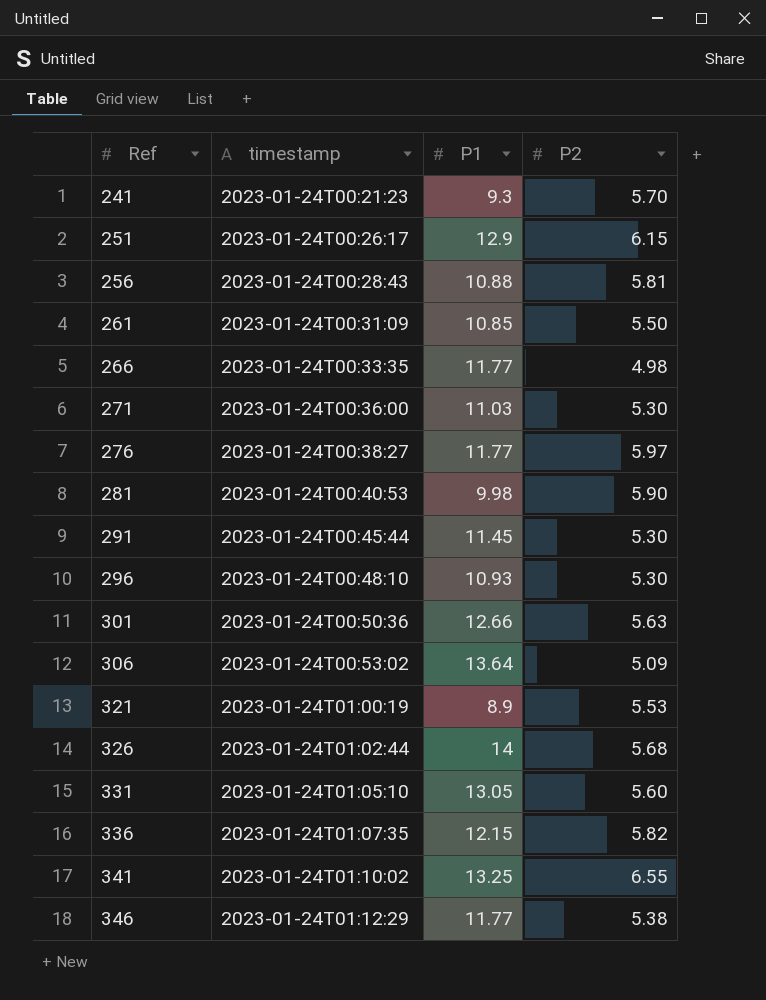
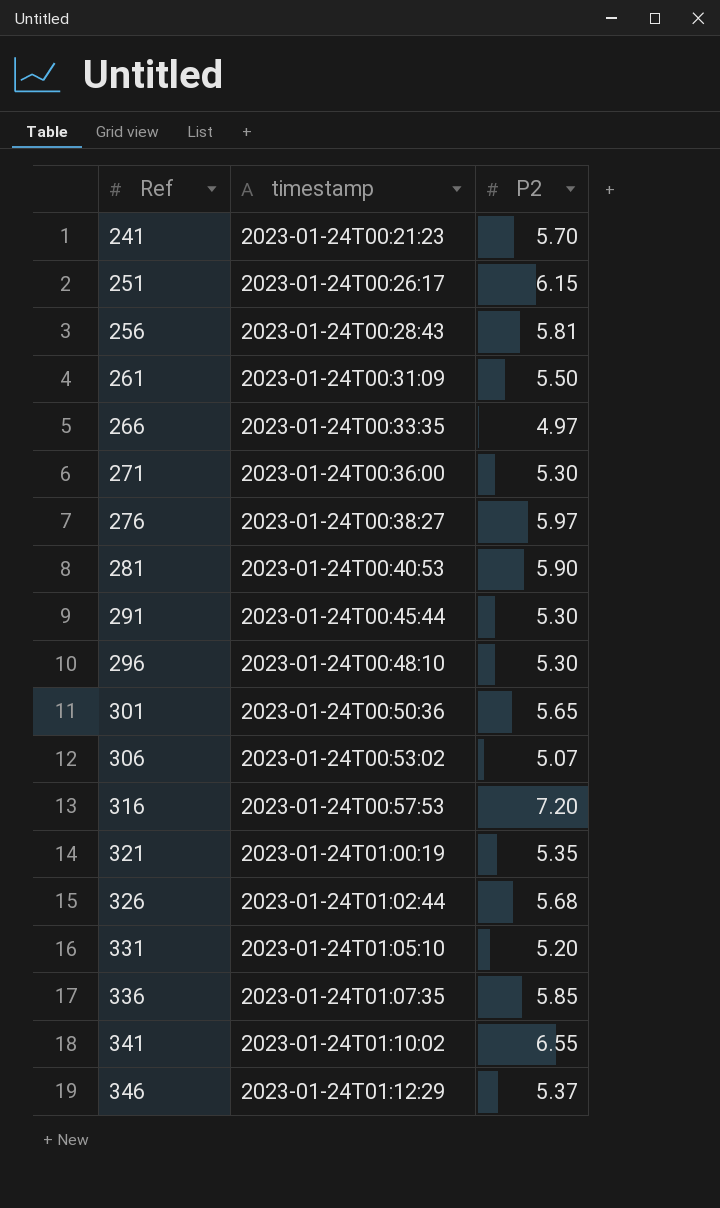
column P1 | position: 3 -> none
266 | P2: 4.98 -> 4.97
301 | P2: 5.63 -> 5.65
306 | P2: 5.09 -> 5.07
row 316: none -> 2023-01-24T00:57:53 | 7.20
321 | P2: 5.53 -> 5.35
331 | P2: 5.60 -> 5.20
336 | P2: 5.82 -> 5.85
346 | P2: 5.38 -> 5.37

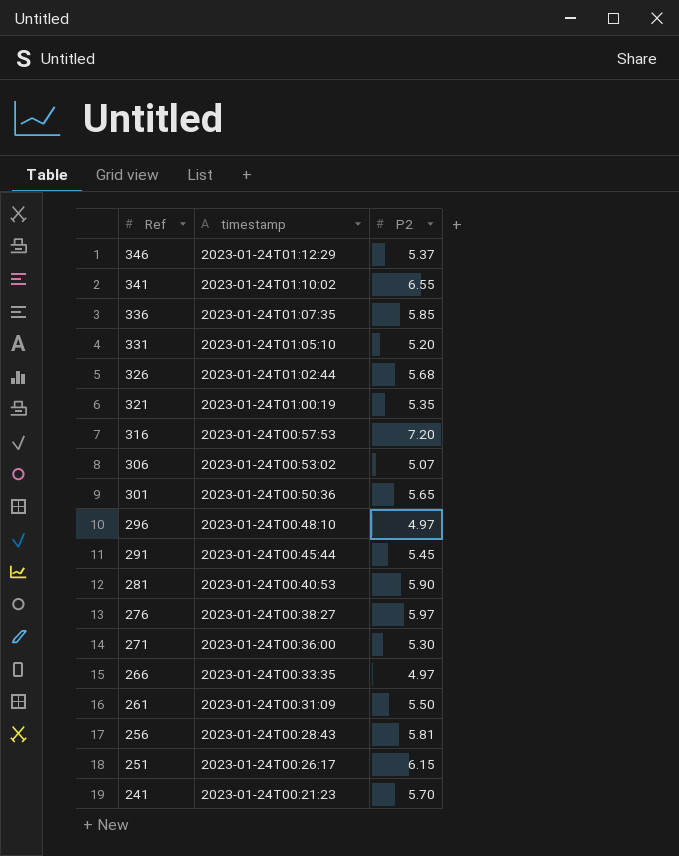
row order: Ref ascending -> Ref descending
296 | P2: 5.30 -> 4.97
291 | P2: 5.30 -> 5.45

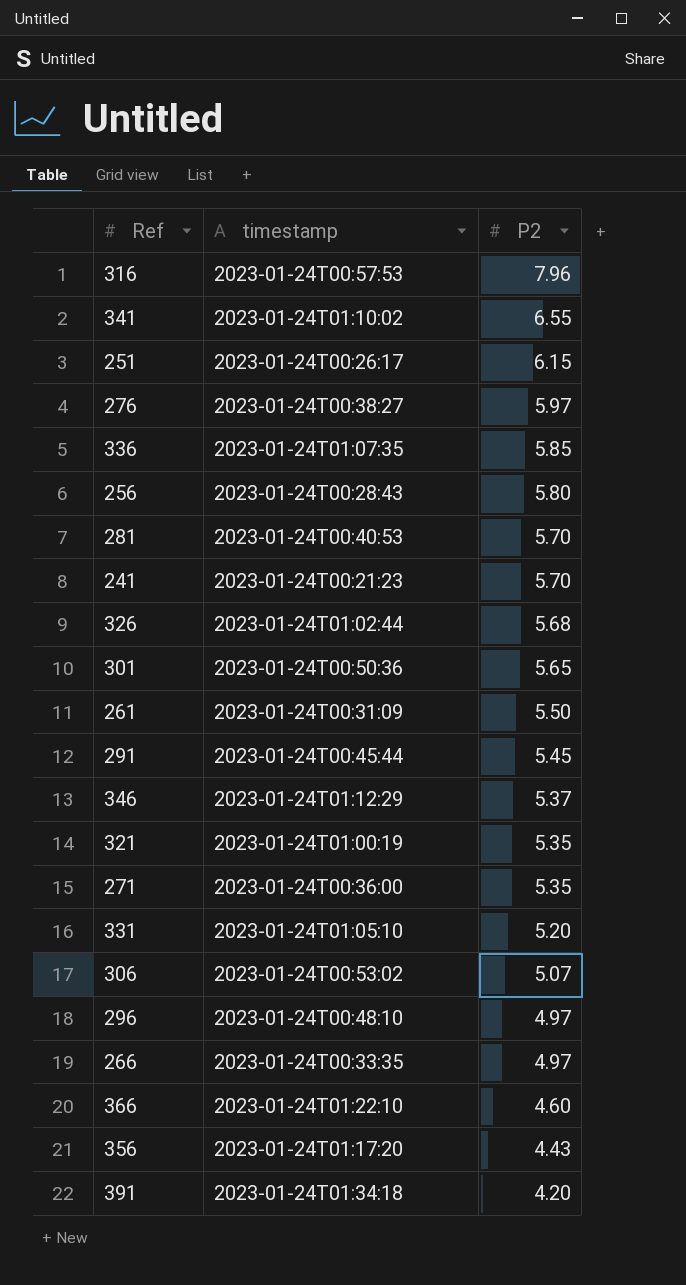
row order: Ref descending -> P2 descending
316 | P2: 7.20 -> 7.96
256 | P2: 5.81 -> 5.80
281 | P2: 5.90 -> 5.70
271 | P2: 5.30 -> 5.35
row 366: none -> 2023-01-24T01:22:10 | 4.60
row 356: none -> 2023-01-24T01:17:20 | 4.43
row 391: none -> 2023-01-24T01:34:18 | 4.20

